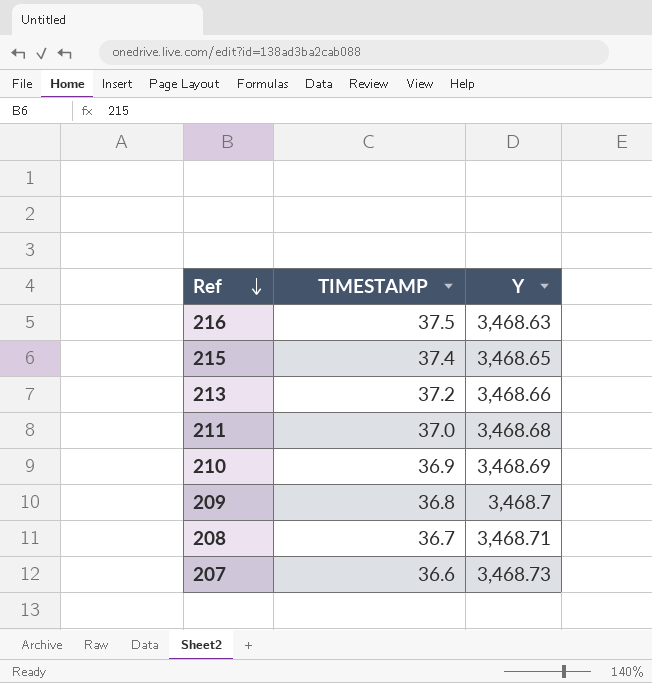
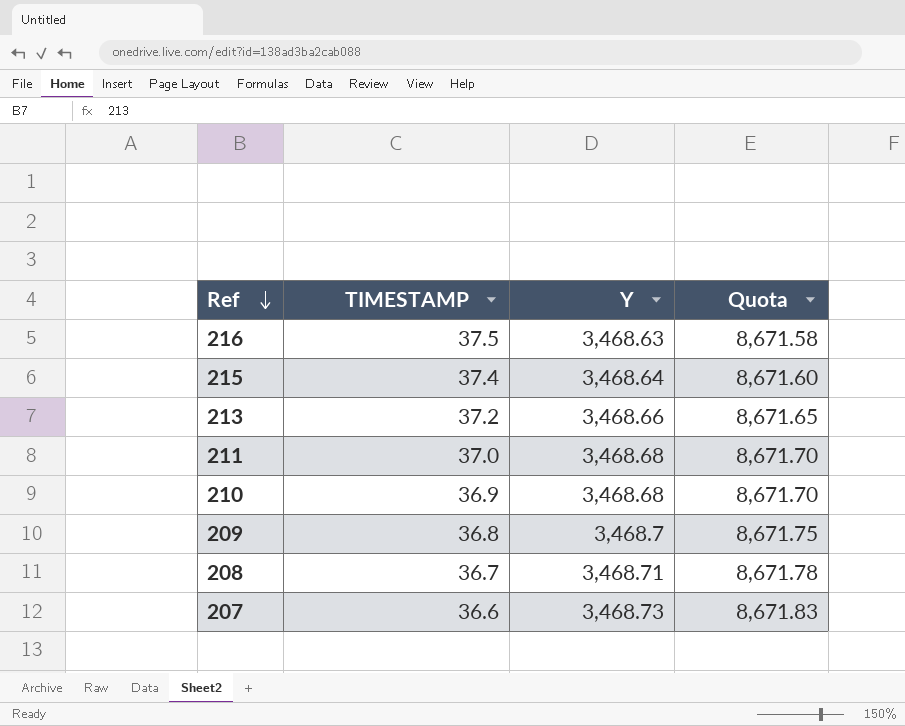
column Quota | formula: none -> [Y] * 2.5
215 | Y: 3,468.65 -> 3,468.64
210 | Y: 3,468.69 -> 3,468.68

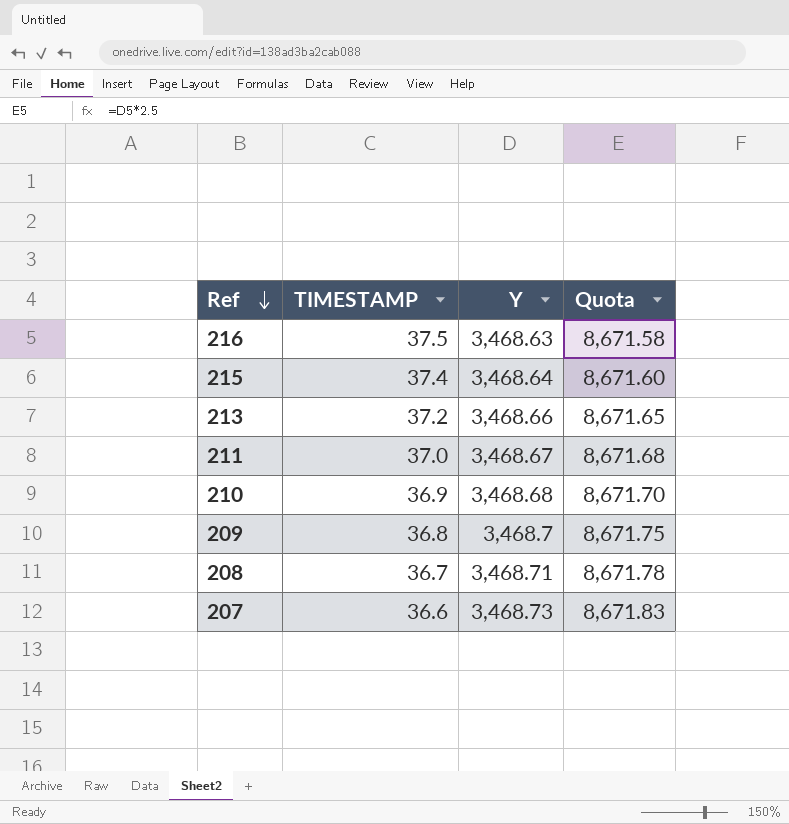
211 | Y: 3,468.68 -> 3,468.67
211 | Quota: 8,671.70 -> 8,671.68

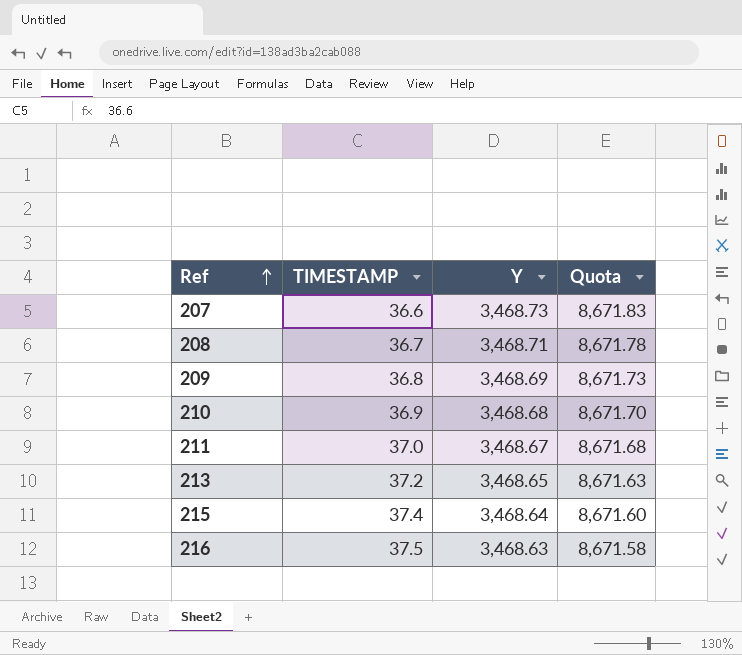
row order: Ref descending -> Ref ascending
209 | Y: 3,468.7 -> 3,468.69
209 | Quota: 8,671.75 -> 8,671.73
213 | Y: 3,468.66 -> 3,468.65
213 | Quota: 8,671.65 -> 8,671.63

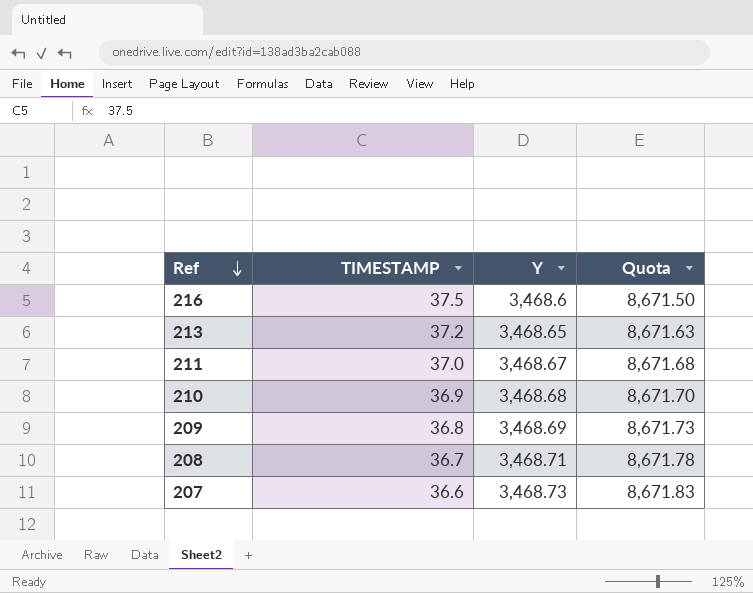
row order: Ref ascending -> Ref descending
row 215: 37.4 | 3,468.64 | 8,671.60 -> none
216 | Y: 3,468.63 -> 3,468.6
216 | Quota: 8,671.58 -> 8,671.50

